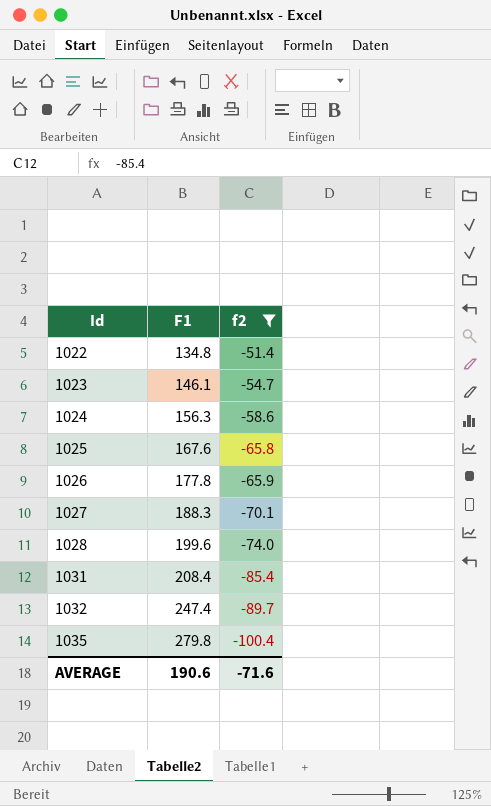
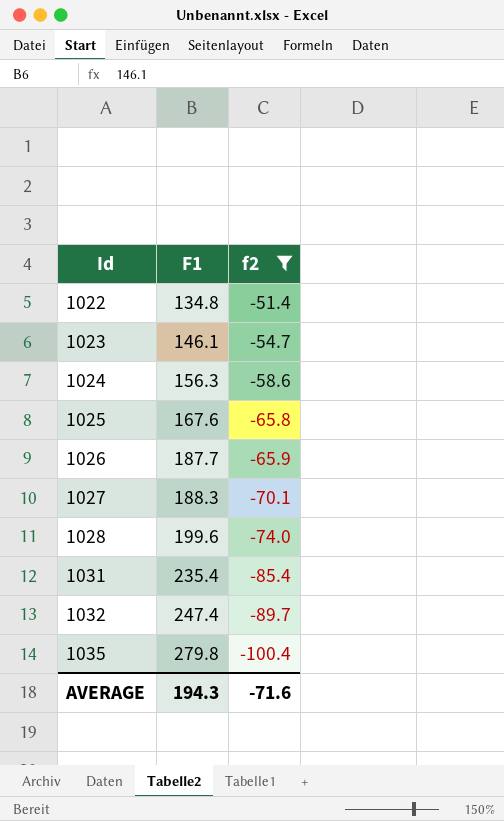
1026 | F1: 177.8 -> 187.7
1031 | F1: 208.4 -> 235.4
AVERAGE | F1: 190.6 -> 194.3

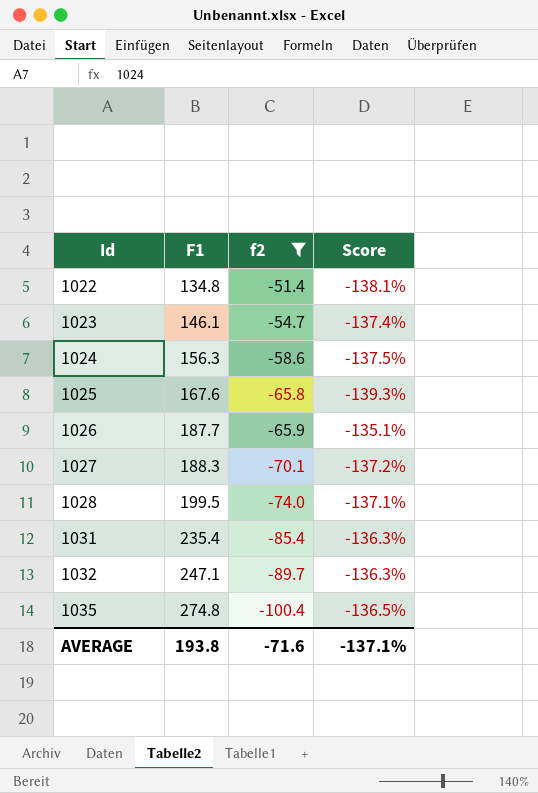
column Score | formula: none -> ([f2] - [F1]) / [F1]
1028 | F1: 199.6 -> 199.5
1032 | F1: 247.4 -> 247.1
1035 | F1: 279.8 -> 274.8
AVERAGE | F1: 194.3 -> 193.8

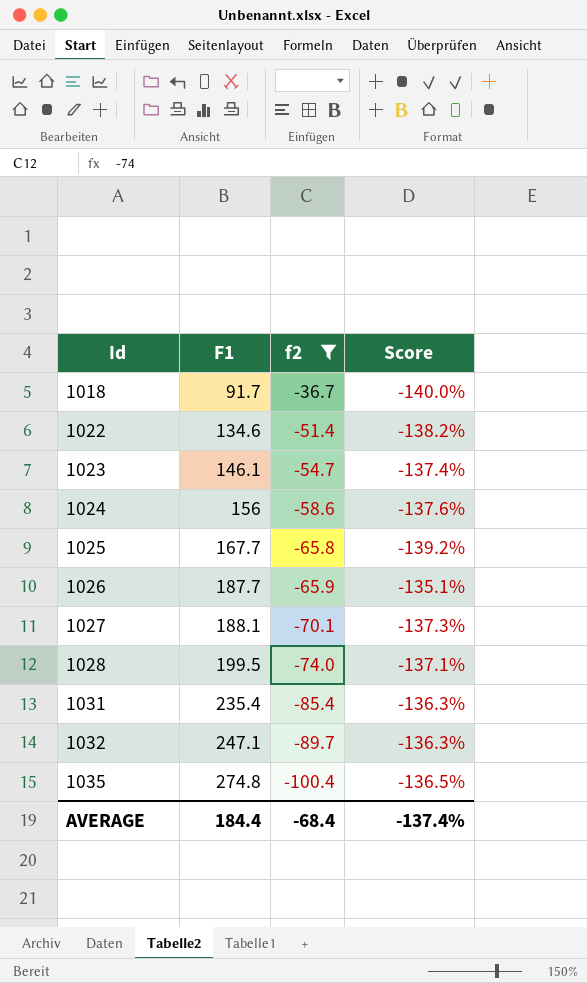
row 1018: none -> 91.7 | -36.7 | -140.0%
1022 | F1: 134.8 -> 134.6
1022 | Score: -138.1% -> -138.2%
1024 | F1: 156.3 -> 156
1024 | Score: -137.5% -> -137.6%
1025 | F1: 167.6 -> 167.7
1025 | Score: -139.3% -> -139.2%
1027 | F1: 188.3 -> 188.1
1027 | Score: -137.2% -> -137.3%
AVERAGE | F1: 193.8 -> 184.4
AVERAGE | f2: -71.6 -> -68.4
AVERAGE | Score: -137.1% -> -137.4%

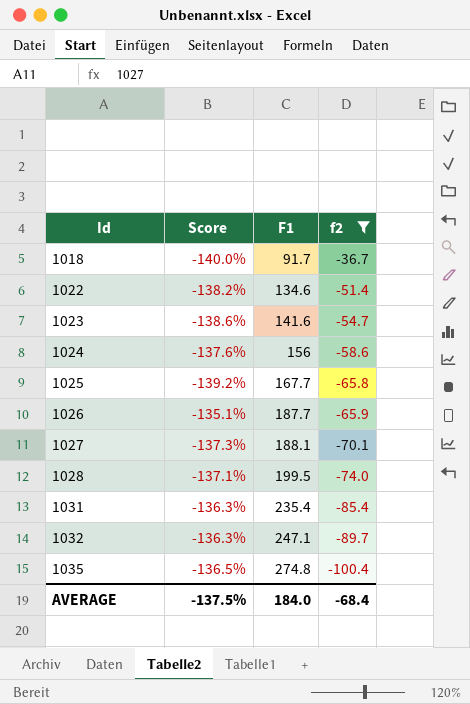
column Score | position: 4 -> 2
1023 | Score: -137.4% -> -138.6%
1023 | F1: 146.1 -> 141.6
AVERAGE | Score: -137.4% -> -137.5%
AVERAGE | F1: 184.4 -> 184.0

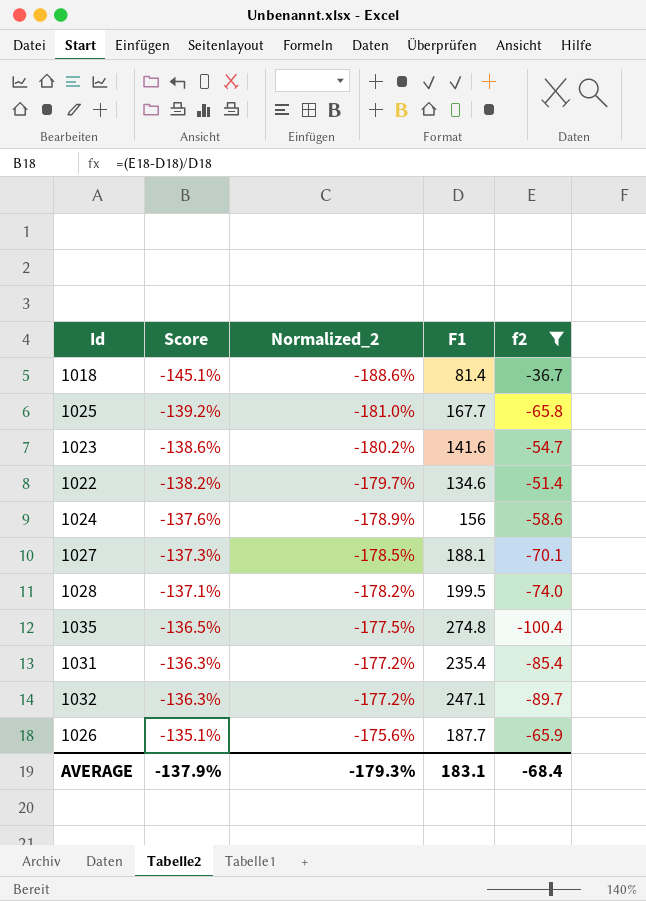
row order: Id ascending -> Score ascending
column Normalized_2 | formula: none -> [Score] * 1.3
1018 | Score: -140.0% -> -145.1%
1018 | F1: 91.7 -> 81.4
AVERAGE | Score: -137.5% -> -137.9%
AVERAGE | F1: 184.0 -> 183.1

